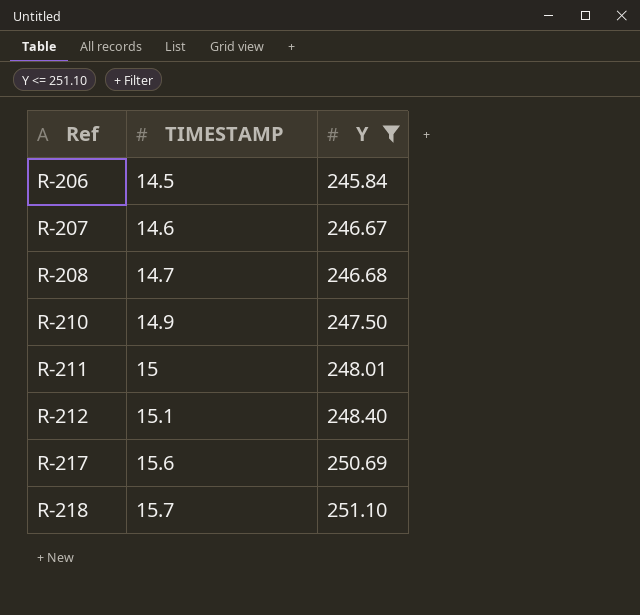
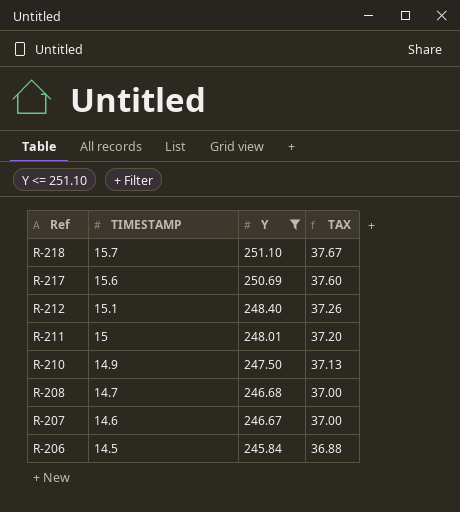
row order: Ref ascending -> Ref descending
column TAX | formula: none -> [Y] * 0.15

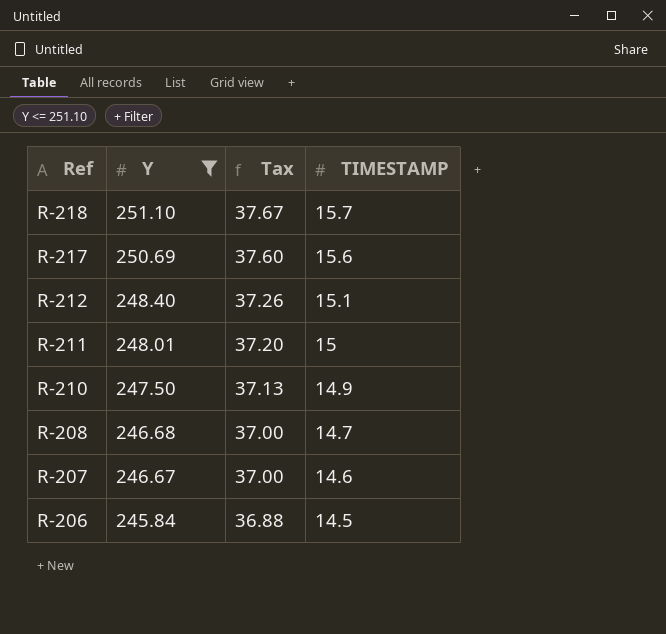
column name: TAX -> Tax
column TIMESTAMP | position: 2 -> 4

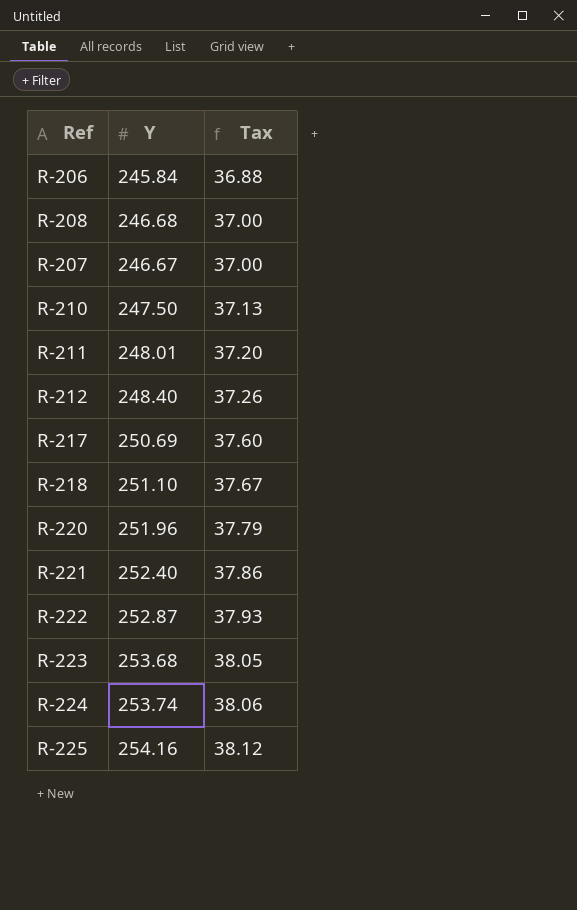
filter: Y <= 251.10 -> none
row order: Ref descending -> Tax ascending
column TIMESTAMP | position: 4 -> none

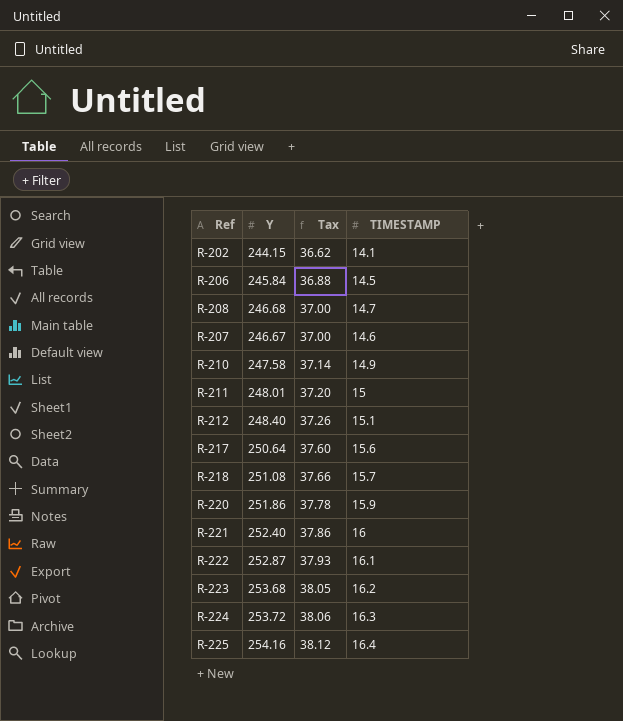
column TIMESTAMP | position: none -> 4
row R-202: none -> 244.15 | 36.62 | 14.1
R-210 | Y: 247.50 -> 247.58
R-210 | Tax: 37.13 -> 37.14
R-217 | Y: 250.69 -> 250.64
R-218 | Y: 251.10 -> 251.08
R-218 | Tax: 37.67 -> 37.66
R-220 | Y: 251.96 -> 251.86
R-220 | Tax: 37.79 -> 37.78
R-224 | Y: 253.74 -> 253.72

